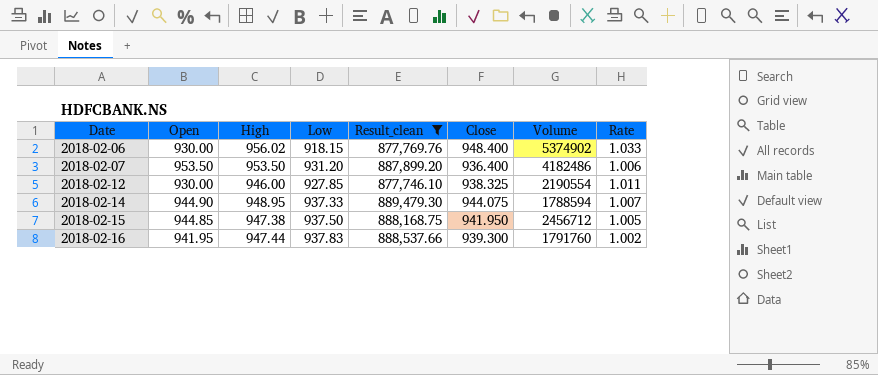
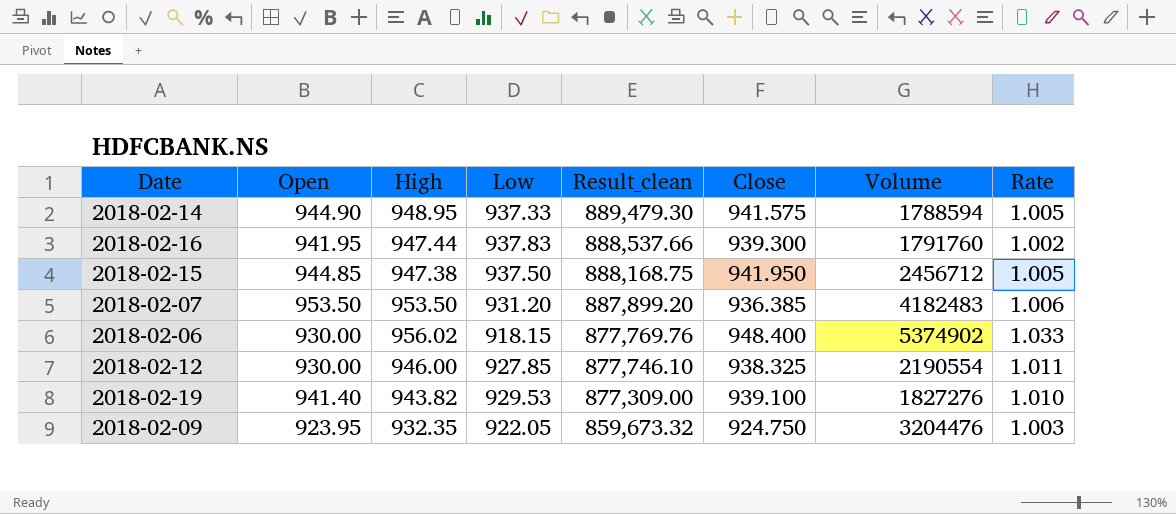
filter: Result_clean >= 877,746.10 -> none
row order: Date ascending -> Result_clean descending
2018-02-14 | Close: 944.075 -> 941.575
2018-02-14 | Rate: 1.007 -> 1.005
2018-02-07 | Close: 936.400 -> 936.385
2018-02-07 | Volume: 4182486 -> 4182483

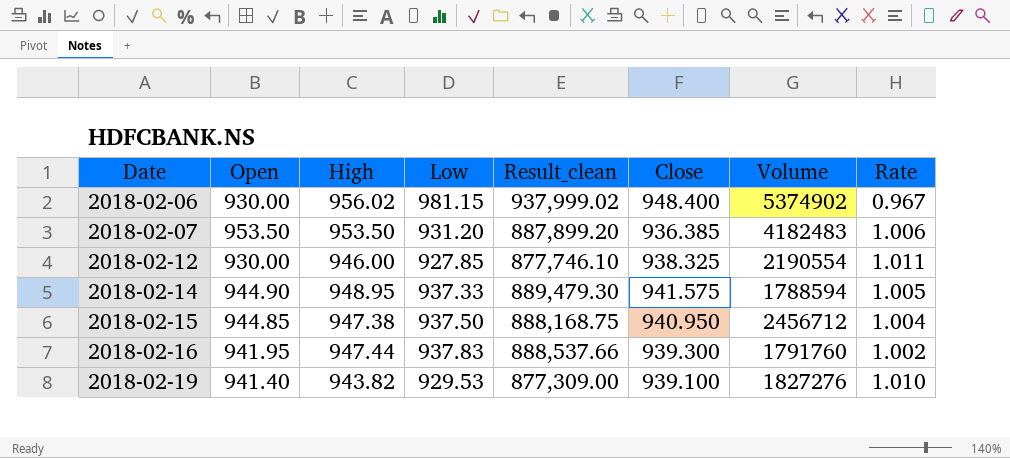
row order: Result_clean descending -> Date ascending
row 2018-02-09: 923.95 | 932.35 | 922.05 | 859,673.32 | 924.750 | 3204476 | 1.003 -> none
2018-02-06 | Low: 918.15 -> 981.15
2018-02-06 | Result_clean: 877,769.76 -> 937,999.02
2018-02-06 | Rate: 1.033 -> 0.967
2018-02-15 | Close: 941.950 -> 940.950
2018-02-15 | Rate: 1.005 -> 1.004

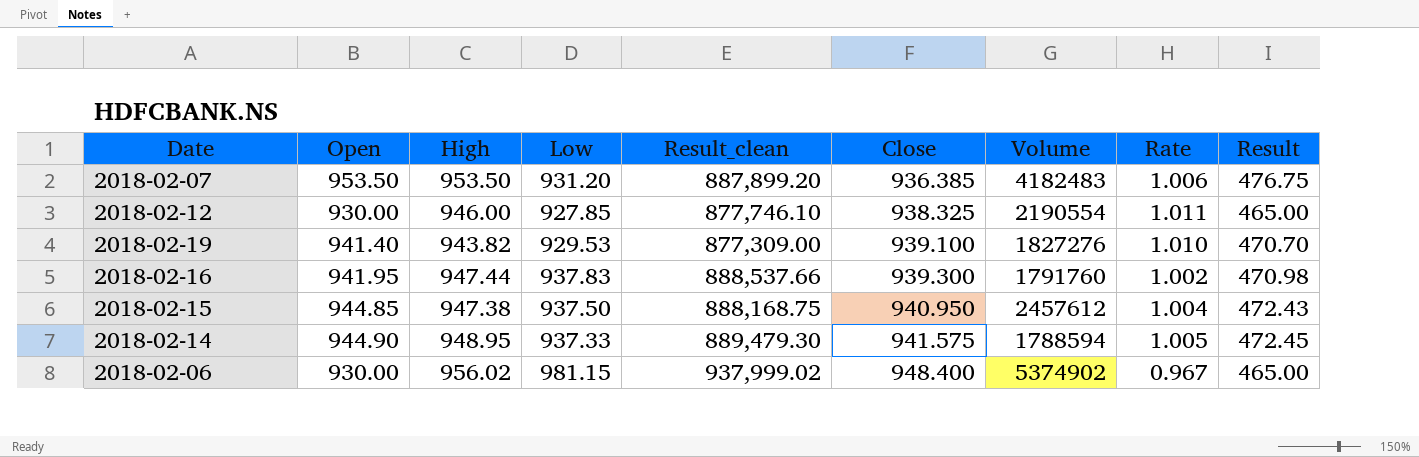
row order: Date ascending -> Close ascending
column Result | formula: none -> [Open] * 0.5
2018-02-15 | Volume: 2456712 -> 2457612

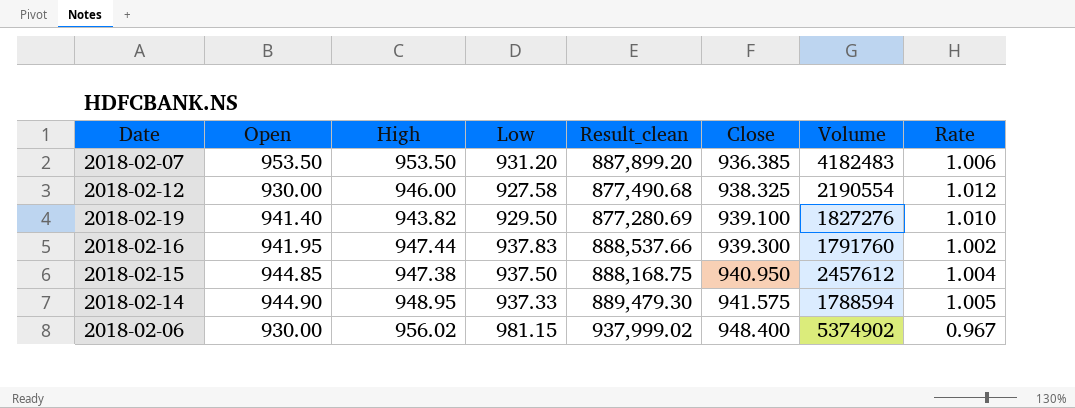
column Result | formula: [Open] * 0.5 -> none
2018-02-12 | Low: 927.85 -> 927.58
2018-02-12 | Result_clean: 877,746.10 -> 877,490.68
2018-02-12 | Rate: 1.011 -> 1.012
2018-02-19 | Low: 929.53 -> 929.50
2018-02-19 | Result_clean: 877,309.00 -> 877,280.69

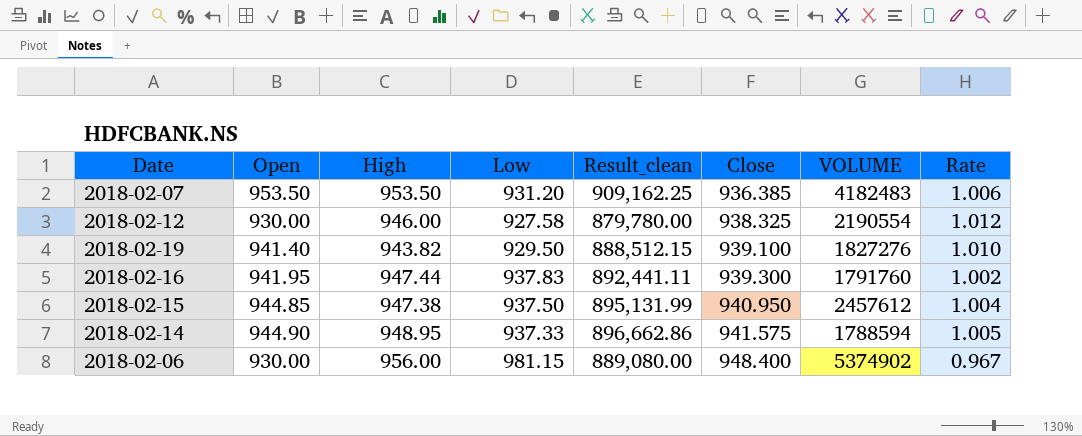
column Result_clean | formula: [High] * [Low] -> [Open] * [High]
column name: Volume -> VOLUME
2018-02-06 | High: 956.02 -> 956.00

